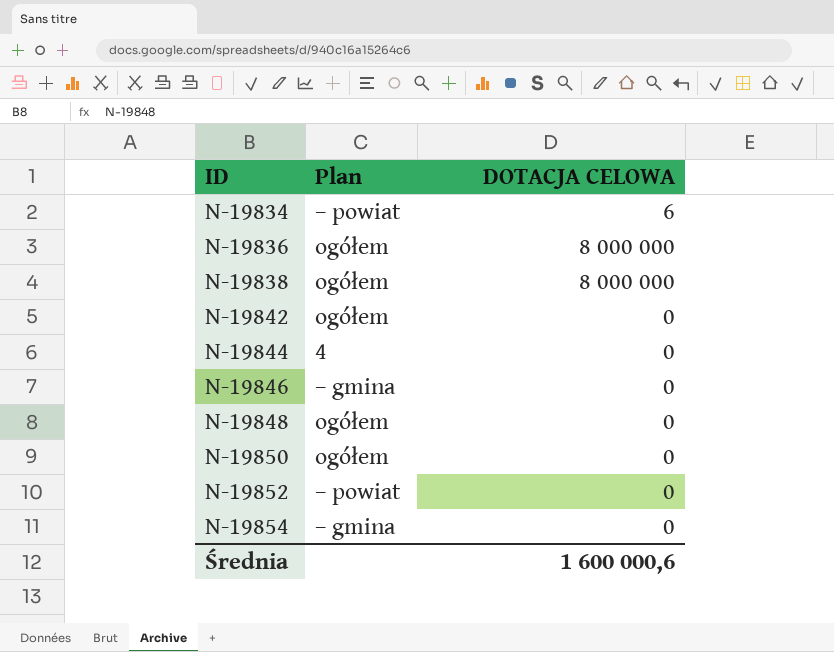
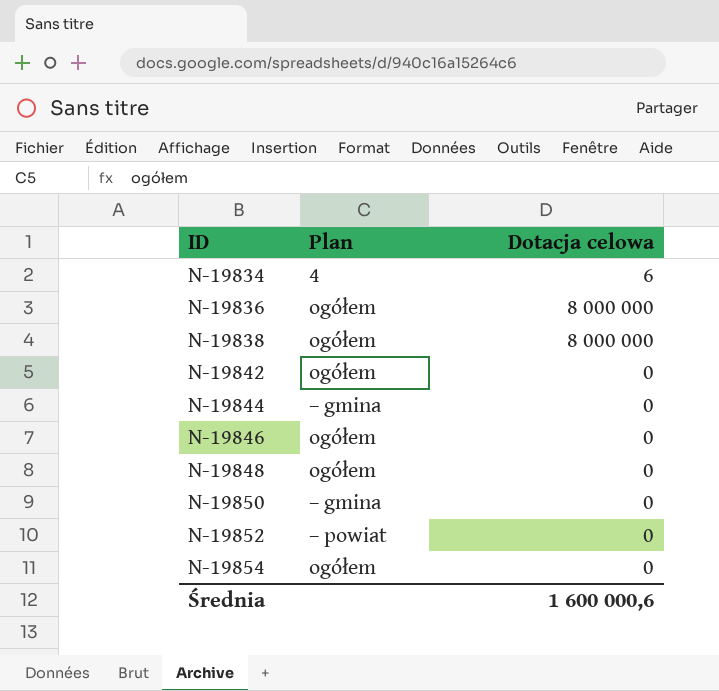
column name: DOTACJA CELOWA -> Dotacja celowa
N-19834 | Plan: – powiat -> 4
N-19844 | Plan: 4 -> – gmina
N-19846 | Plan: – gmina -> ogółem
N-19850 | Plan: ogółem -> – gmina
N-19854 | Plan: – gmina -> ogółem

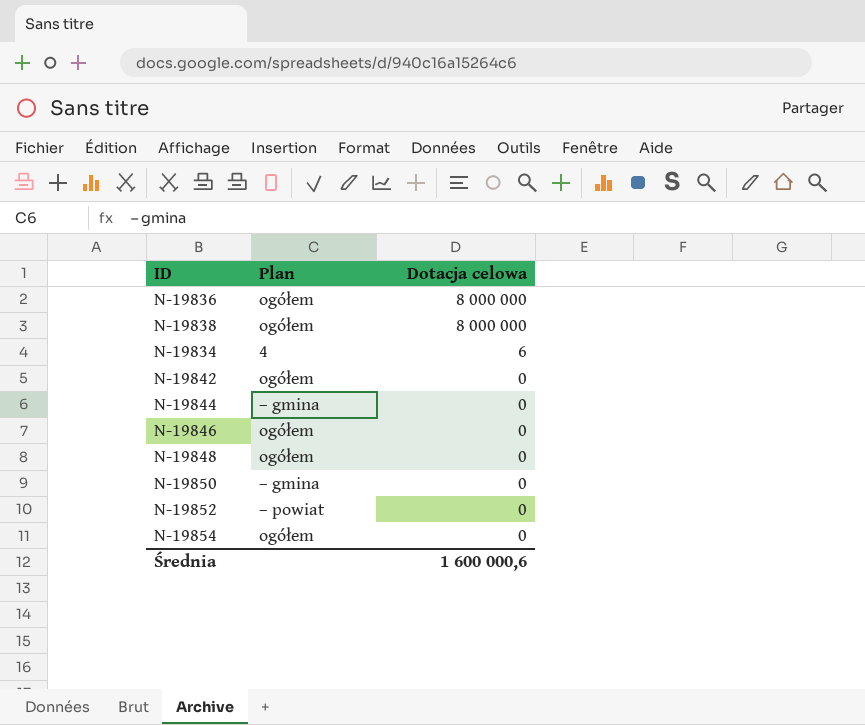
row order: ID ascending -> Dotacja celowa descending

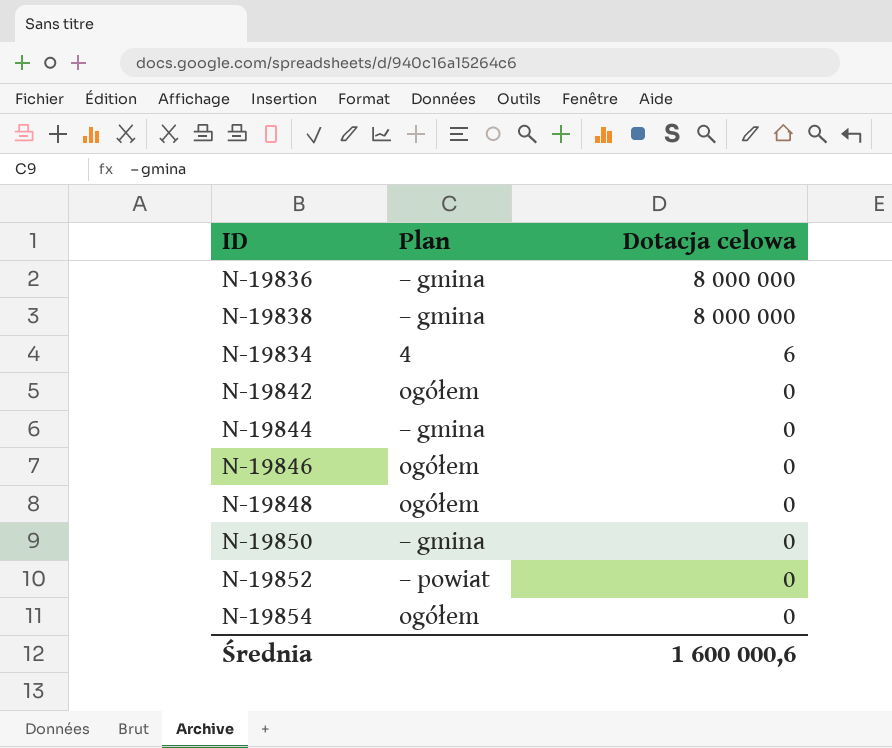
N-19836 | Plan: ogółem -> – gmina
N-19838 | Plan: ogółem -> – gmina

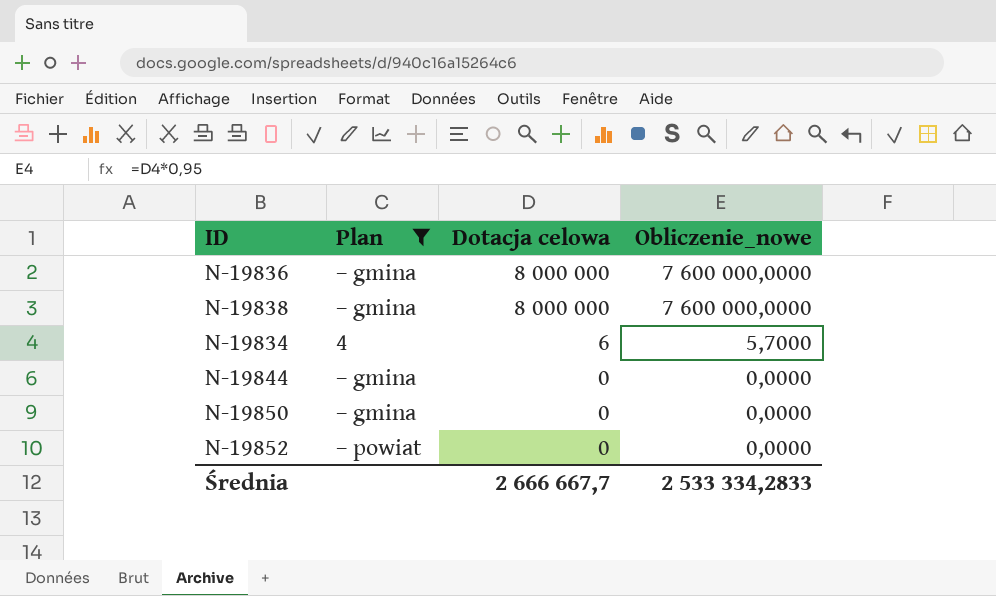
filter: none -> Plan != ogółem
column Obliczenie_nowe | formula: none -> [Dotacja celowa] * 0,95
Średnia | Dotacja celowa: 1 600 000,6 -> 2 666 667,7

